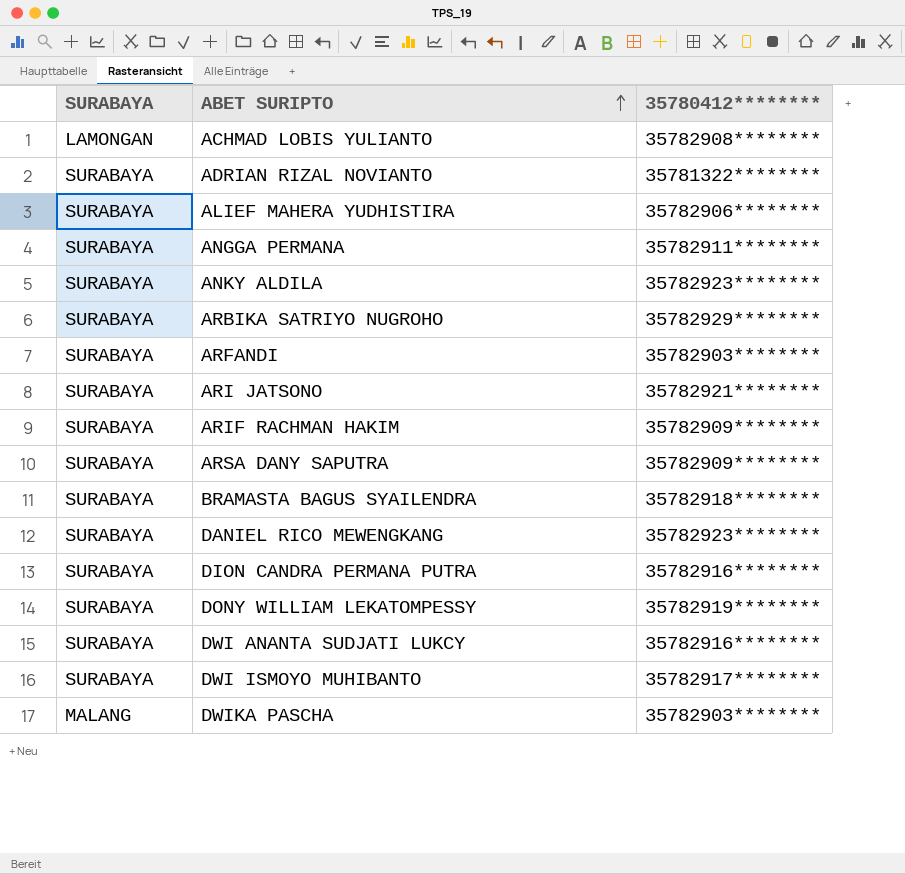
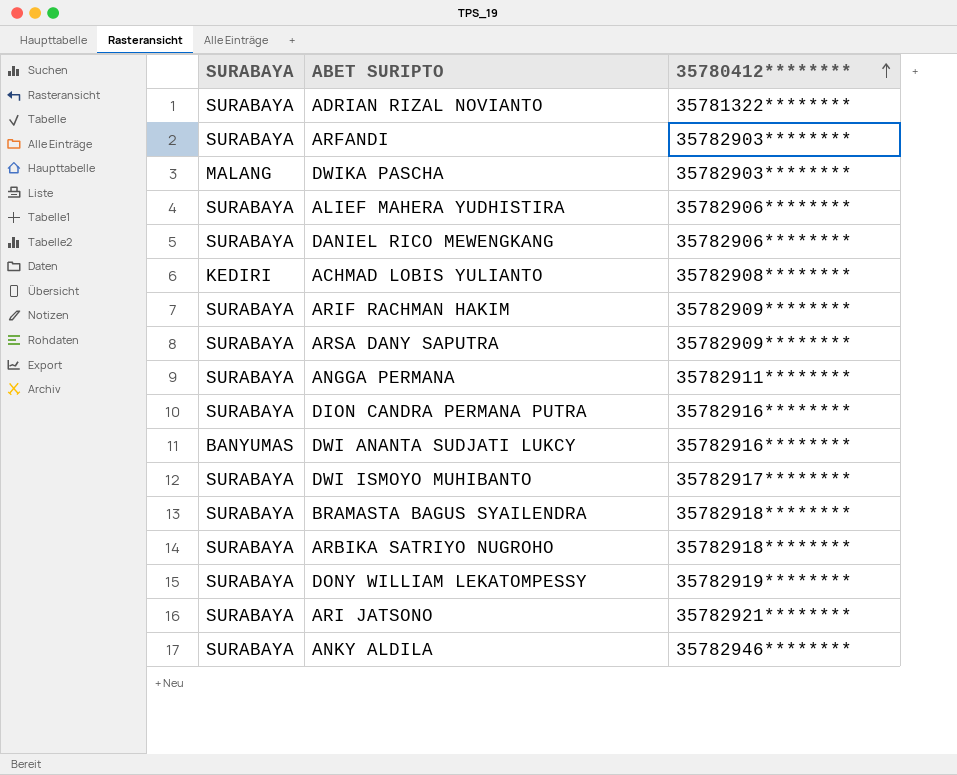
row order: ABET SURIPTO ascending -> 35780412******** ascending
DANIEL RICO MEWENGKANG | 35780412********: 35782923******** -> 35782906********
ACHMAD LOBIS YULIANTO | SURABAYA: LAMONGAN -> KEDIRI
DWI ANANTA SUDJATI LUKCY | SURABAYA: SURABAYA -> BANYUMAS
ARBIKA SATRIYO NUGROHO | 35780412********: 35782929******** -> 35782918********
ANKY ALDILA | 35780412********: 35782923******** -> 35782946********

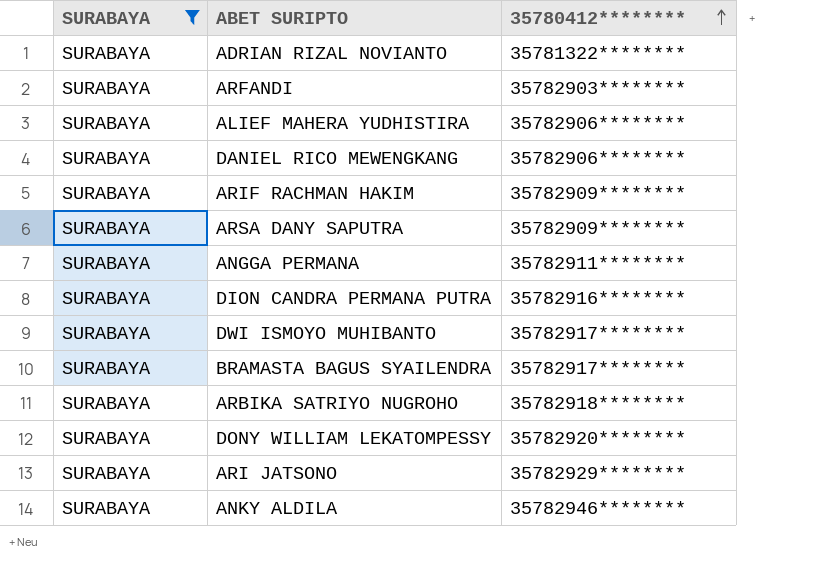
filter: none -> SURABAYA = SURABAYA
BRAMASTA BAGUS SYAILENDRA | 35780412********: 35782918******** -> 35782917********
DONY WILLIAM LEKATOMPESSY | 35780412********: 35782919******** -> 35782920********
ARI JATSONO | 35780412********: 35782921******** -> 35782929********

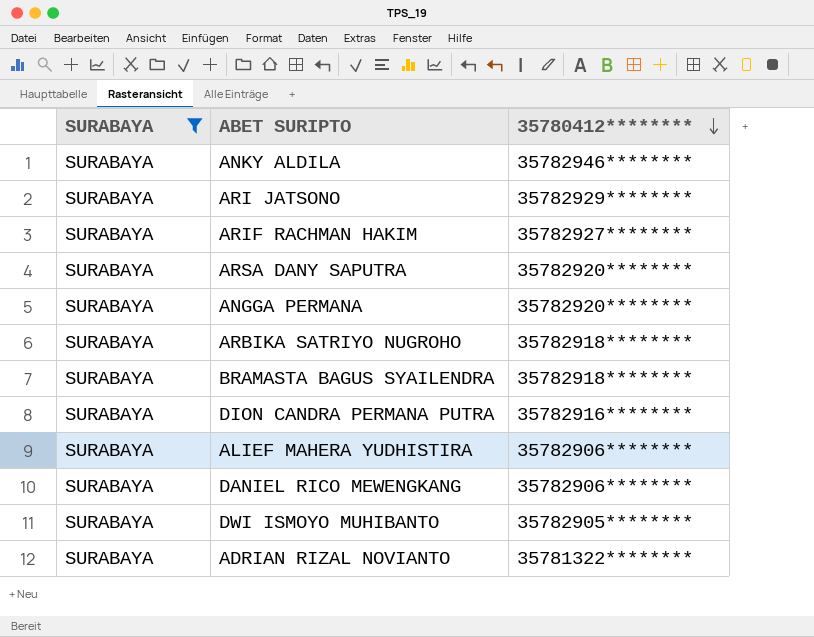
row order: 35780412******** ascending -> 35780412******** descending
row ARFANDI: SURABAYA | 35782903******** -> none
row DONY WILLIAM LEKATOMPESSY: SURABAYA | 35782920******** -> none
ARIF RACHMAN HAKIM | 35780412********: 35782909******** -> 35782927********
ARSA DANY SAPUTRA | 35780412********: 35782909******** -> 35782920********
ANGGA PERMANA | 35780412********: 35782911******** -> 35782920********
BRAMASTA BAGUS SYAILENDRA | 35780412********: 35782917******** -> 35782918********
DWI ISMOYO MUHIBANTO | 35780412********: 35782917******** -> 35782905********

